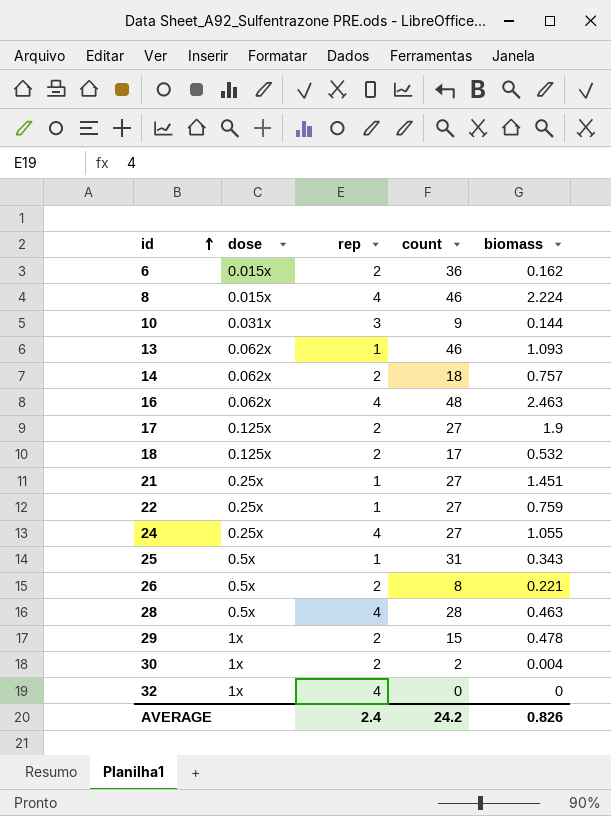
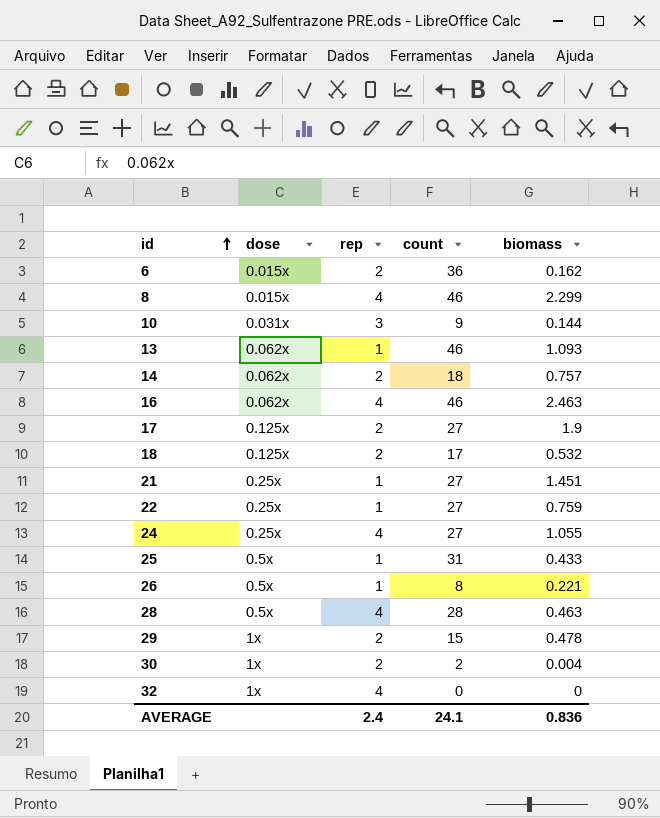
8 | biomass: 2.224 -> 2.299
16 | count: 48 -> 46
25 | biomass: 0.343 -> 0.433
26 | rep: 2 -> 1
AVERAGE | count: 24.2 -> 24.1
AVERAGE | biomass: 0.826 -> 0.836

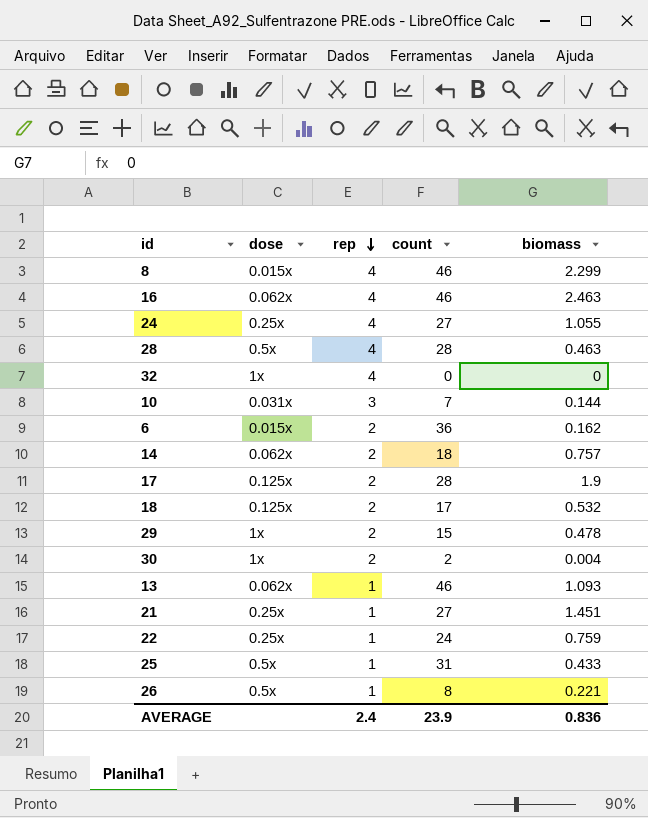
row order: id ascending -> rep descending
10 | count: 9 -> 7
17 | count: 27 -> 28
22 | count: 27 -> 24
AVERAGE | count: 24.1 -> 23.9

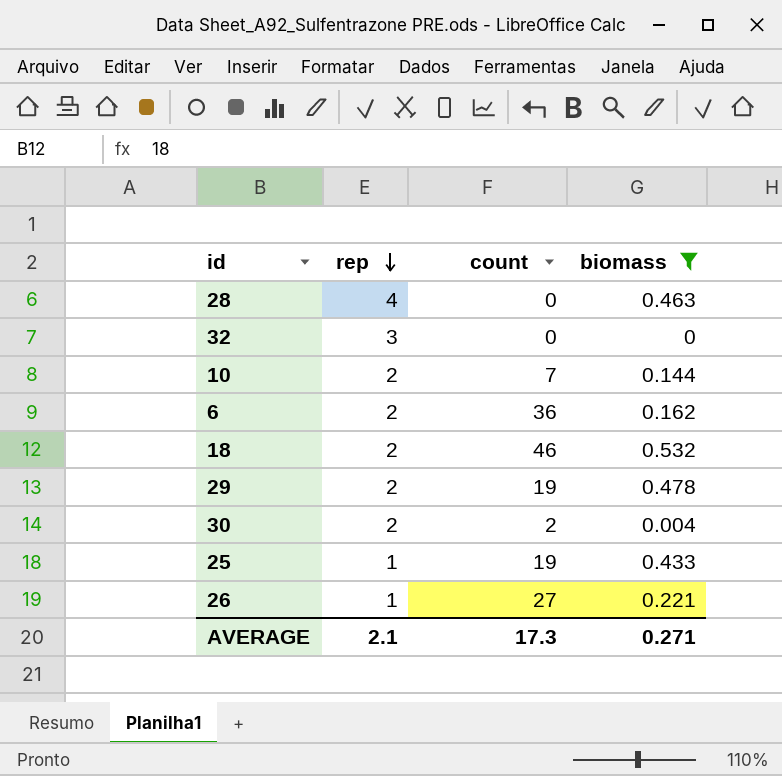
filter: none -> biomass <= 0.532
column dose | position: 2 -> none
28 | count: 28 -> 0
32 | rep: 4 -> 3
10 | rep: 3 -> 2
18 | count: 17 -> 46
29 | count: 15 -> 19
25 | count: 31 -> 19
26 | count: 8 -> 27
AVERAGE | rep: 2.4 -> 2.1
AVERAGE | count: 23.9 -> 17.3
AVERAGE | biomass: 0.836 -> 0.271

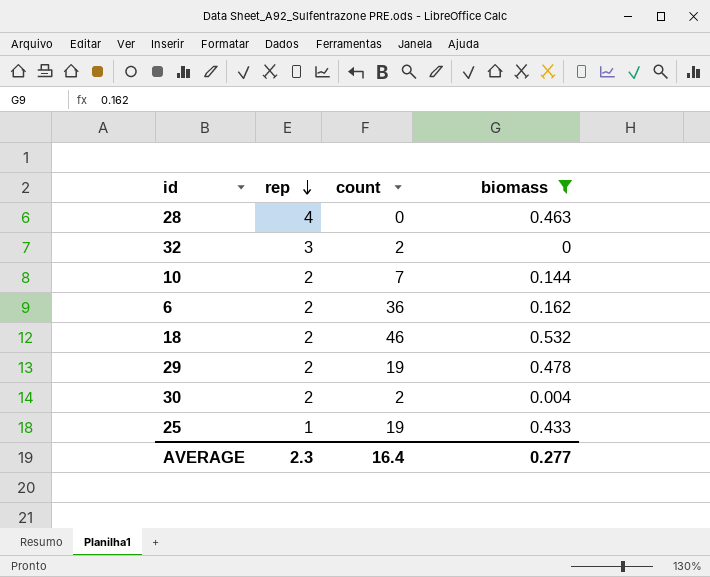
row 26: 1 | 27 | 0.221 -> none
32 | count: 0 -> 2
AVERAGE | rep: 2.1 -> 2.3
AVERAGE | count: 17.3 -> 16.4
AVERAGE | biomass: 0.271 -> 0.277

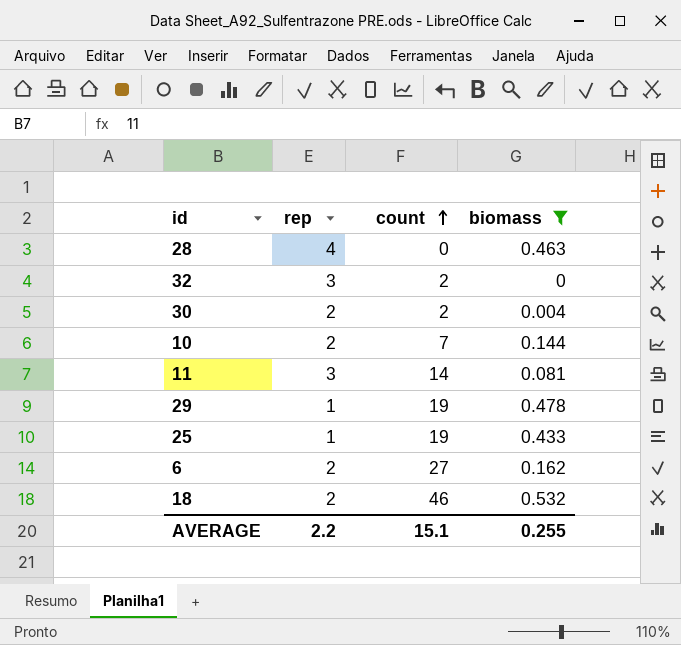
row order: rep descending -> count ascending
row 11: none -> 3 | 14 | 0.081
29 | rep: 2 -> 1
6 | count: 36 -> 27
AVERAGE | rep: 2.3 -> 2.2
AVERAGE | count: 16.4 -> 15.1
AVERAGE | biomass: 0.277 -> 0.255

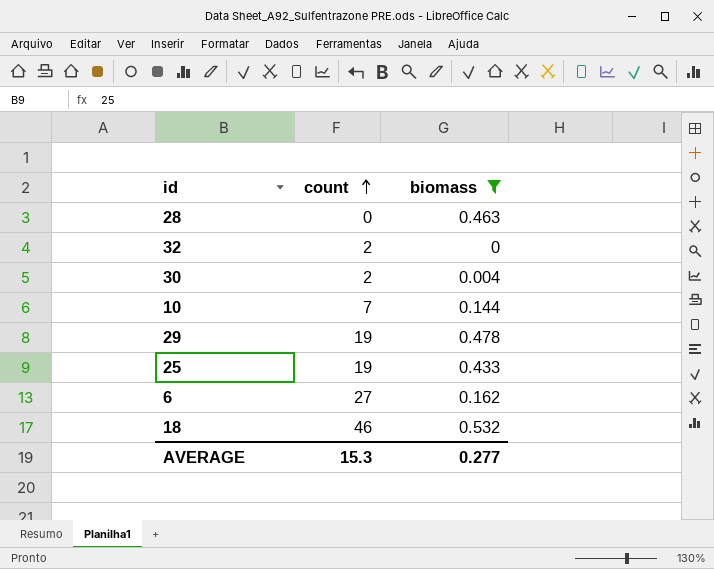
column rep | position: 2 -> none
row 11: 3 | 14 | 0.081 -> none
AVERAGE | count: 15.1 -> 15.3
AVERAGE | biomass: 0.255 -> 0.277

